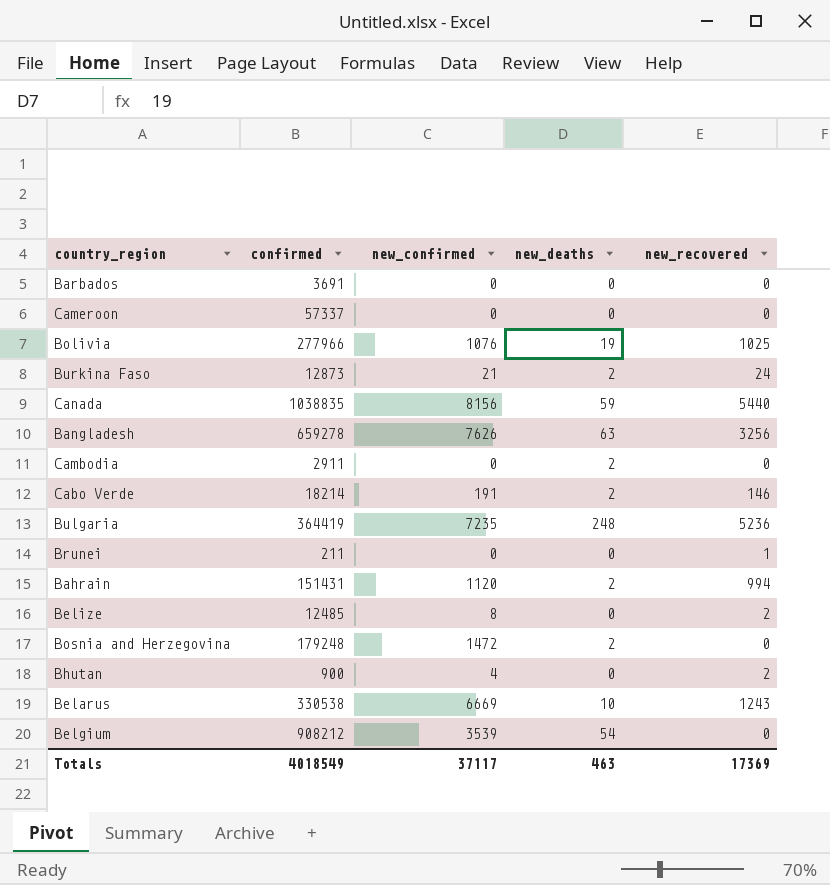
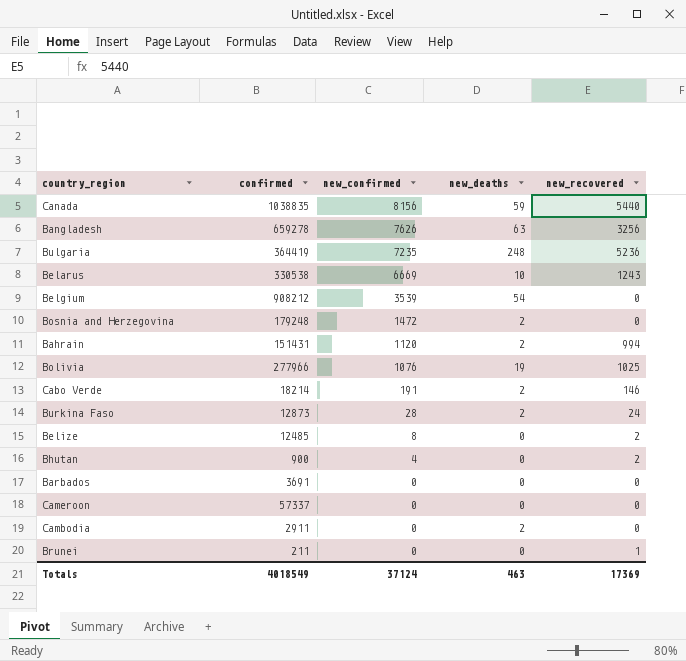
row order: none -> new_confirmed descending
Burkina Faso | new_confirmed: 21 -> 28
Totals | new_confirmed: 37117 -> 37124

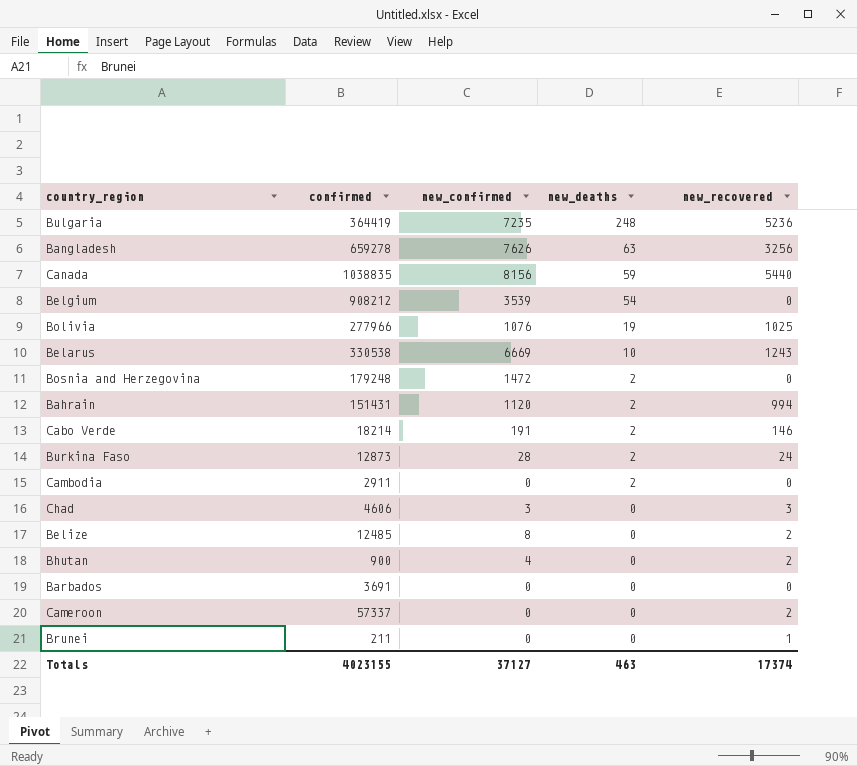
row order: new_confirmed descending -> new_deaths descending
row Chad: none -> 4606 | 3 | 0 | 3
Cameroon | new_recovered: 0 -> 2
Totals | confirmed: 4018549 -> 4023155
Totals | new_confirmed: 37124 -> 37127
Totals | new_recovered: 17369 -> 17374

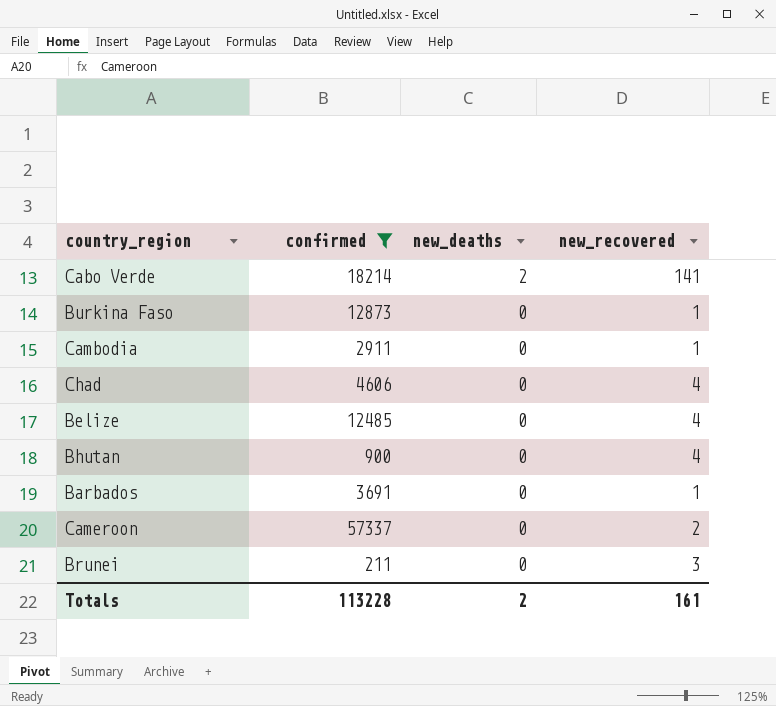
filter: none -> confirmed <= 57337
column new_confirmed | position: 3 -> none
Cabo Verde | new_recovered: 146 -> 141
Burkina Faso | new_deaths: 2 -> 0
Burkina Faso | new_recovered: 24 -> 1
Cambodia | new_deaths: 2 -> 0
Cambodia | new_recovered: 0 -> 1
Chad | new_recovered: 3 -> 4
Belize | new_recovered: 2 -> 4
Bhutan | new_recovered: 2 -> 4
Barbados | new_recovered: 0 -> 1
Brunei | new_recovered: 1 -> 3
Totals | confirmed: 4023155 -> 113228
Totals | new_deaths: 463 -> 2
Totals | new_recovered: 17374 -> 161

